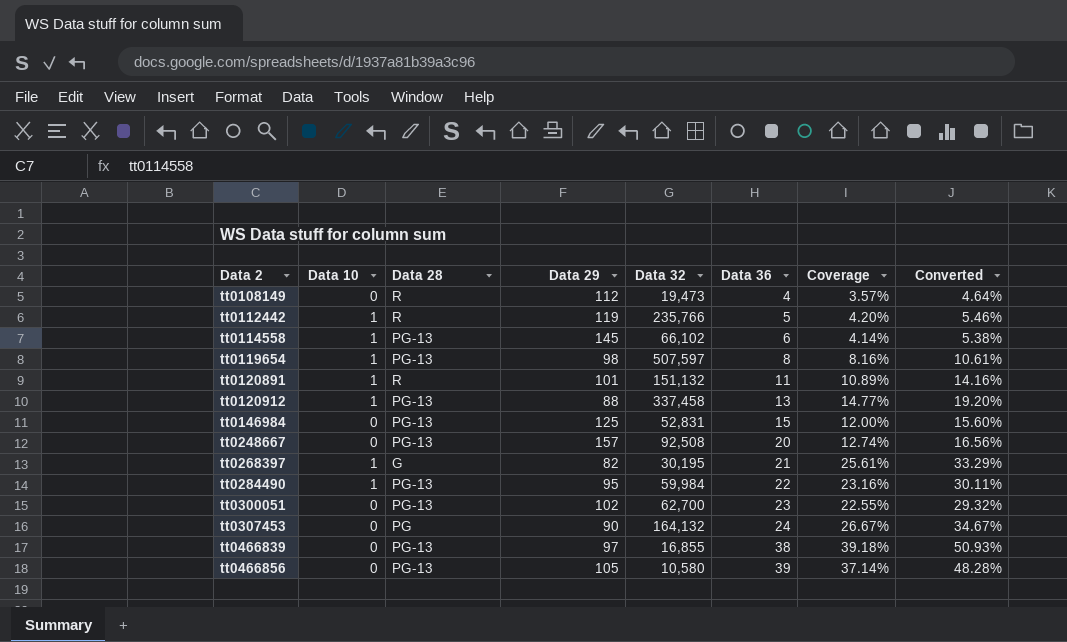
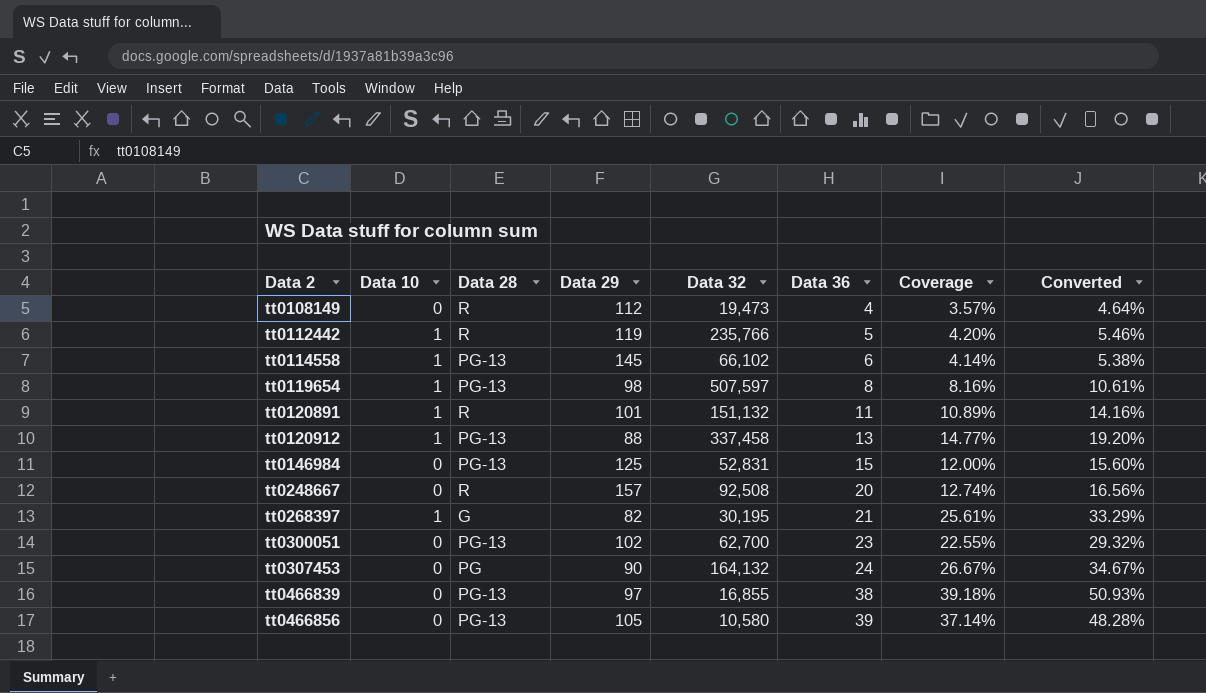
row tt0284490: 1 | PG-13 | 95 | 59,984 | 22 | 23.16% | 30.11% -> none
tt0248667 | Data 28: PG-13 -> R

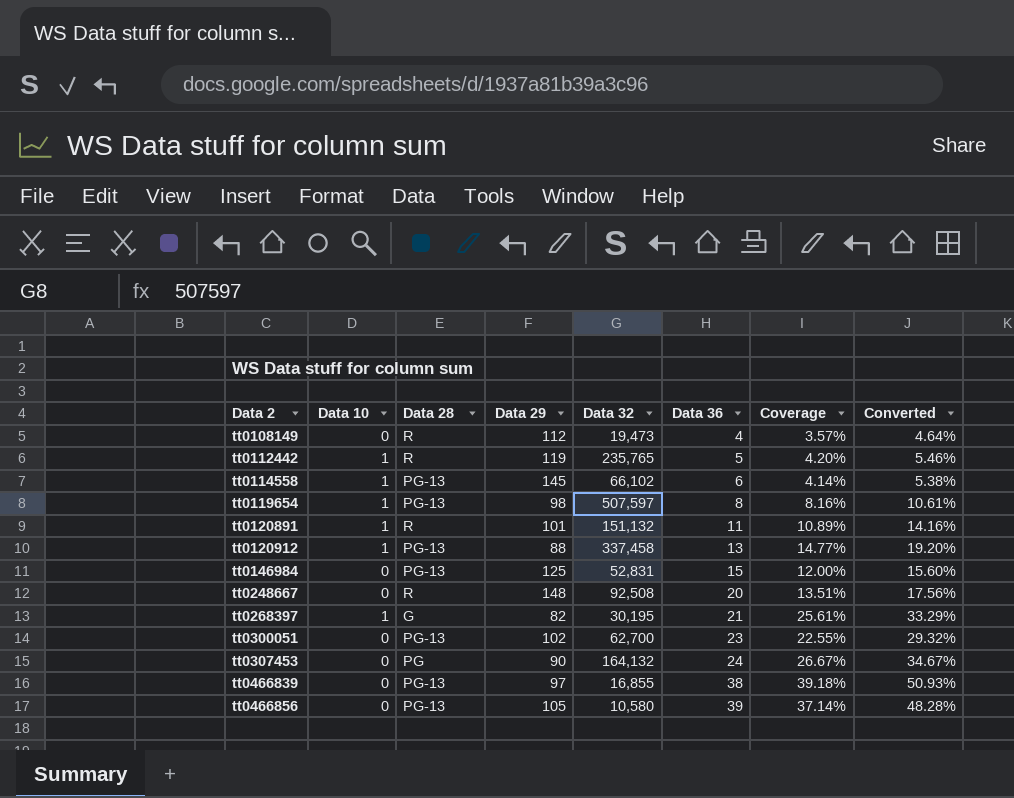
tt0112442 | Data 32: 235,766 -> 235,765
tt0248667 | Data 29: 157 -> 148
tt0248667 | Coverage: 12.74% -> 13.51%
tt0248667 | Converted: 16.56% -> 17.56%

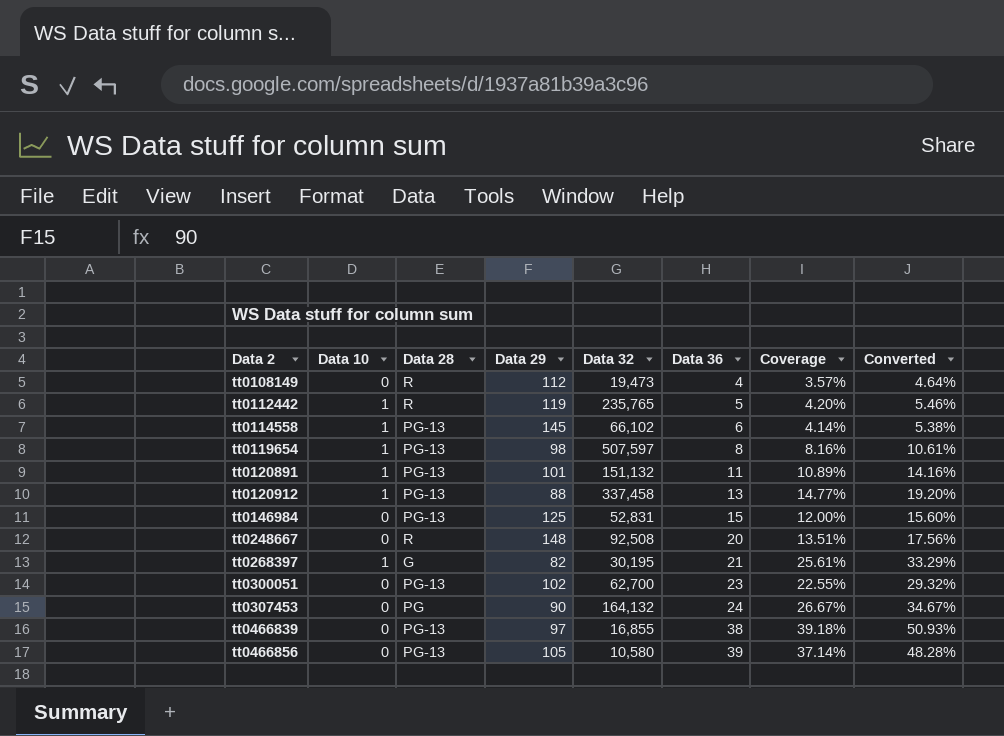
tt0120891 | Data 28: R -> PG-13

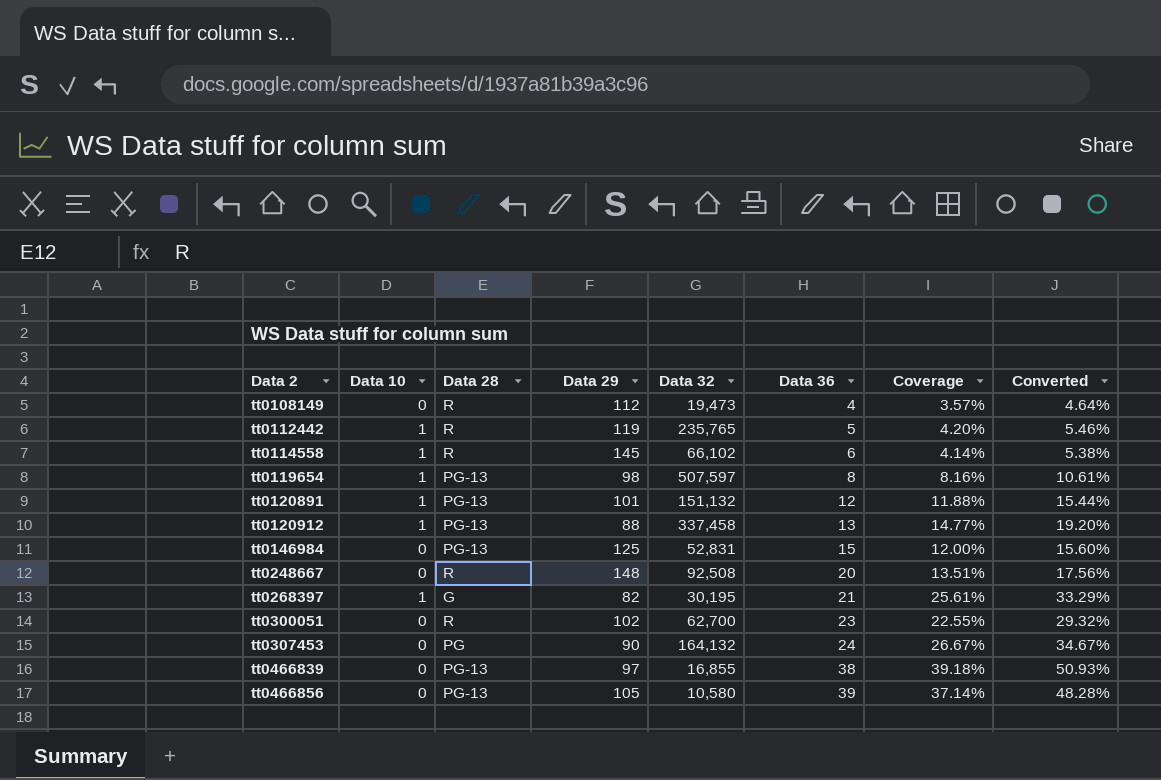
tt0114558 | Data 28: PG-13 -> R
tt0120891 | Data 36: 11 -> 12
tt0120891 | Coverage: 10.89% -> 11.88%
tt0120891 | Converted: 14.16% -> 15.44%
tt0300051 | Data 28: PG-13 -> R

